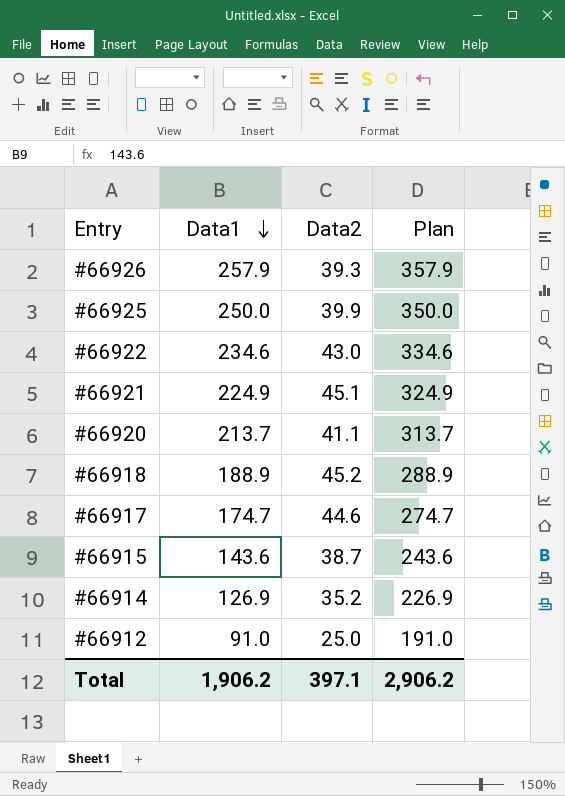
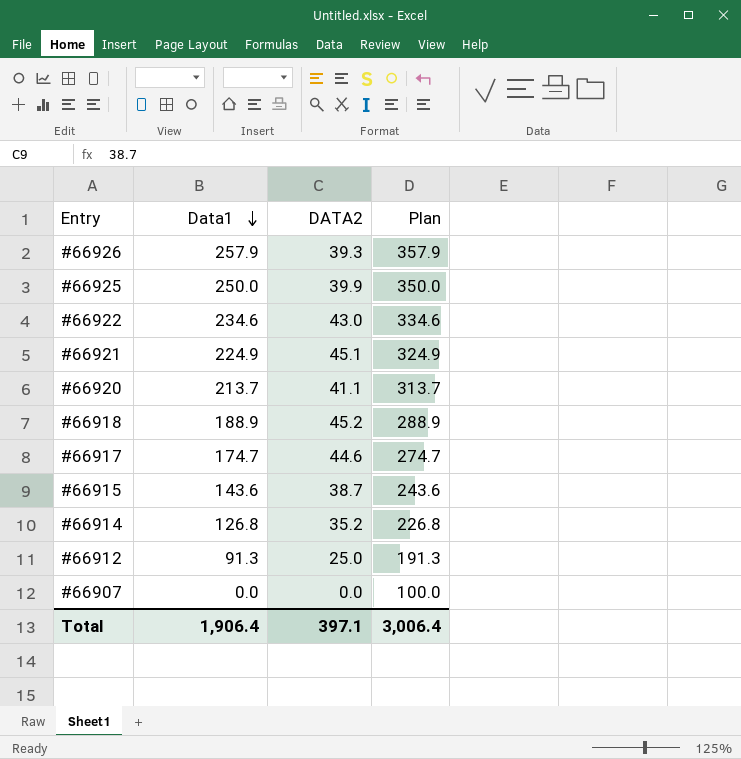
column name: Data2 -> DATA2
#66914 | Data1: 126.9 -> 126.8
#66914 | Plan: 226.9 -> 226.8
#66912 | Data1: 91.0 -> 91.3
#66912 | Plan: 191.0 -> 191.3
row #66907: none -> 0.0 | 0.0 | 100.0
Total | Data1: 1,906.2 -> 1,906.4
Total | Plan: 2,906.2 -> 3,006.4

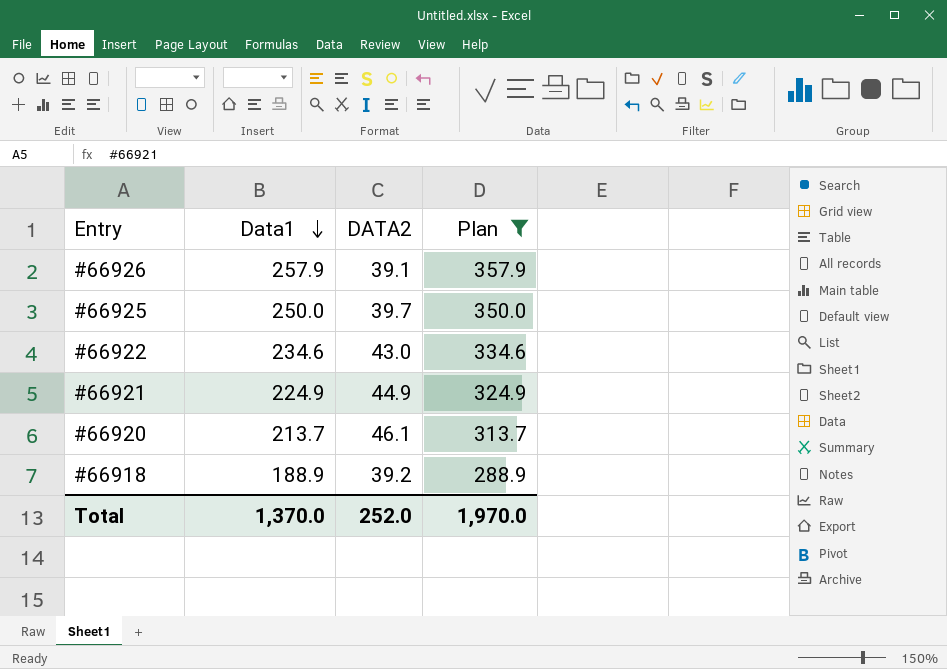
filter: none -> Plan >= 288.9
#66926 | DATA2: 39.3 -> 39.1
#66925 | DATA2: 39.9 -> 39.7
#66921 | DATA2: 45.1 -> 44.9
#66920 | DATA2: 41.1 -> 46.1
#66918 | DATA2: 45.2 -> 39.2
Total | Data1: 1,906.4 -> 1,370.0
Total | DATA2: 397.1 -> 252.0
Total | Plan: 3,006.4 -> 1,970.0

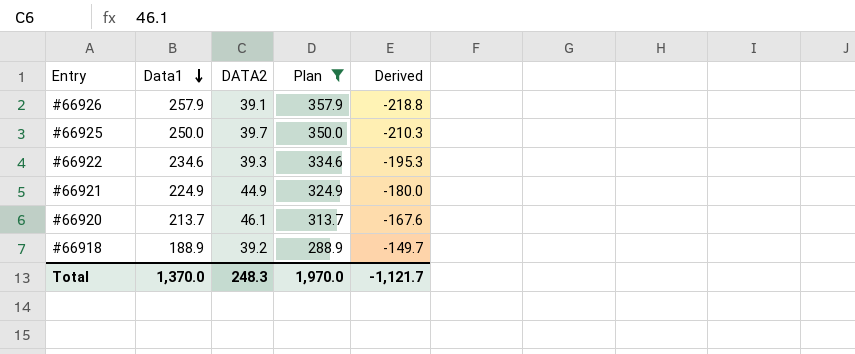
column Derived | formula: none -> [DATA2] - [Data1]
#66922 | DATA2: 43.0 -> 39.3
Total | DATA2: 252.0 -> 248.3

